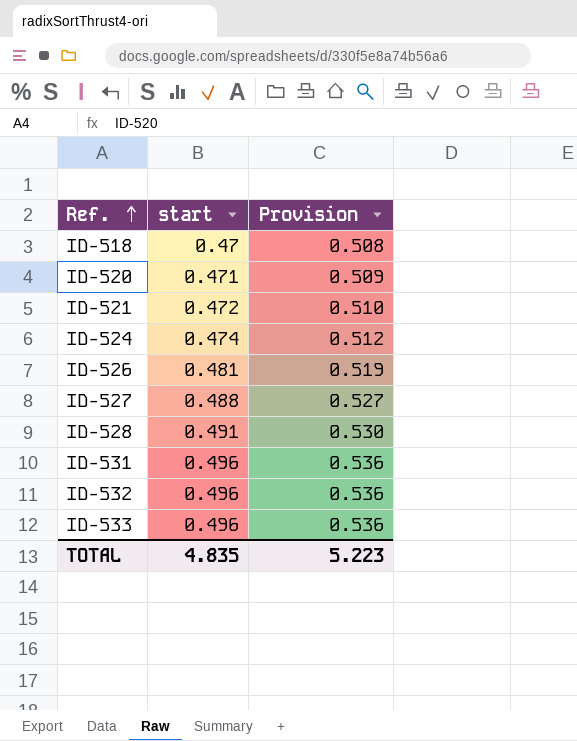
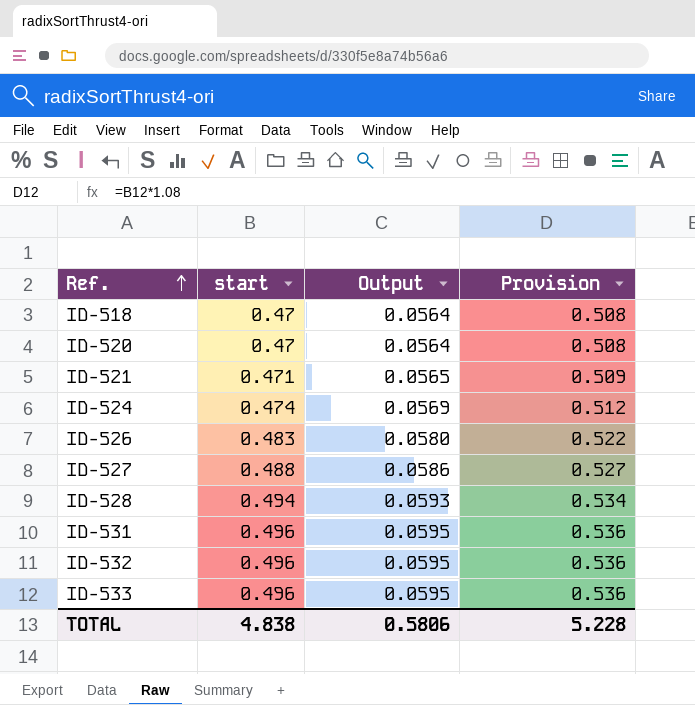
column Output | formula: none -> [start] * 0.12
ID-520 | start: 0.471 -> 0.47
ID-520 | Provision: 0.509 -> 0.508
ID-521 | start: 0.472 -> 0.471
ID-521 | Provision: 0.510 -> 0.509
ID-526 | start: 0.481 -> 0.483
ID-526 | Provision: 0.519 -> 0.522
ID-528 | start: 0.491 -> 0.494
ID-528 | Provision: 0.530 -> 0.534
TOTAL | start: 4.835 -> 4.838
TOTAL | Provision: 5.223 -> 5.228

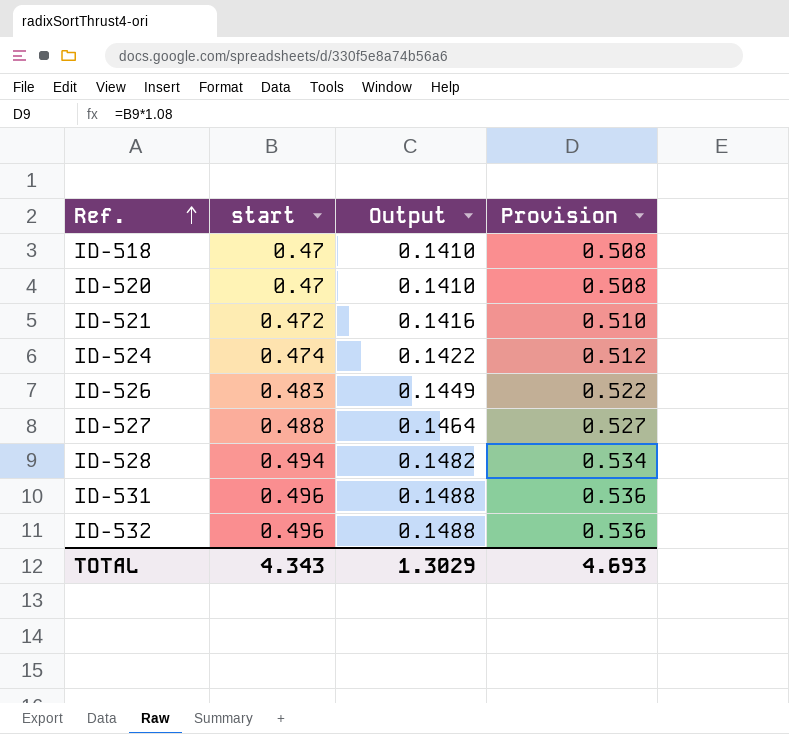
column Output | formula: [start] * 0.12 -> [start] * 0.3
row ID-533: 0.496 | 0.0595 | 0.536 -> none
ID-521 | start: 0.471 -> 0.472
ID-521 | Provision: 0.509 -> 0.510
TOTAL | start: 4.838 -> 4.343
TOTAL | Output: 0.5806 -> 1.3029
TOTAL | Provision: 5.228 -> 4.693

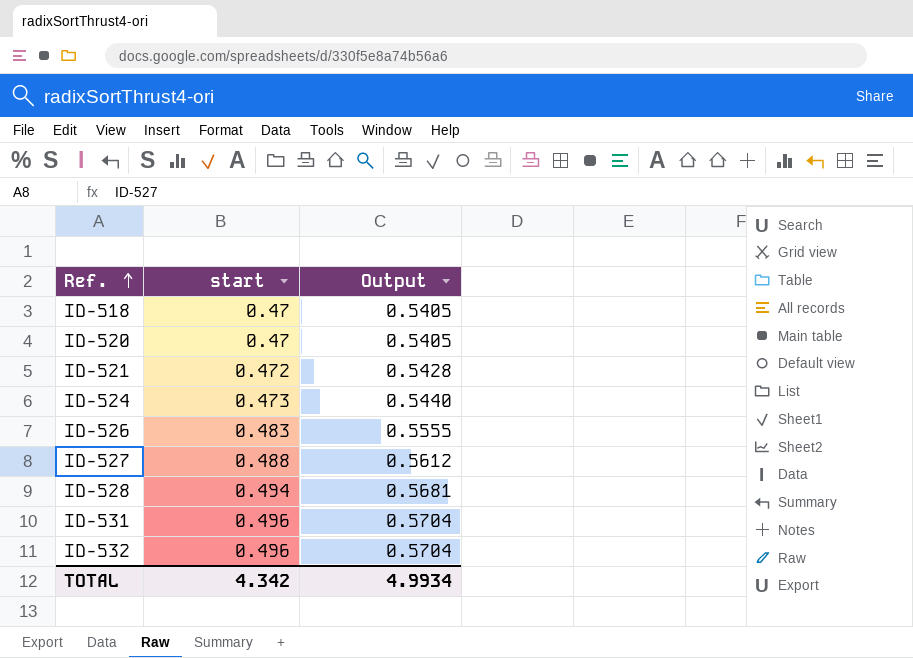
column Provision | formula: [start] * 1.08 -> none
column Output | formula: [start] * 0.3 -> [start] * 1.15
ID-524 | start: 0.474 -> 0.473
TOTAL | start: 4.343 -> 4.342
TOTAL | Output: 1.3029 -> 4.9934

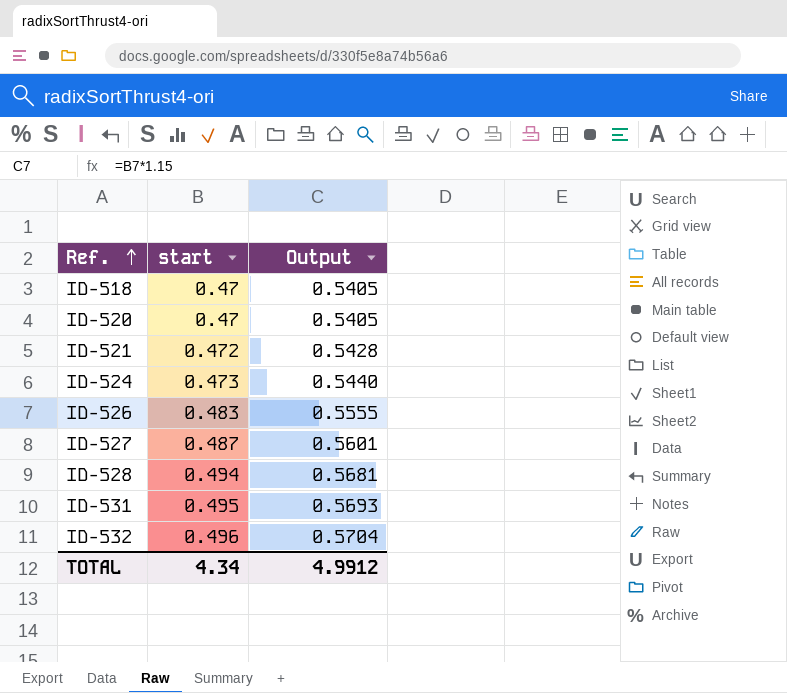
ID-527 | start: 0.488 -> 0.487
ID-527 | Output: 0.5612 -> 0.5601
ID-531 | start: 0.496 -> 0.495
ID-531 | Output: 0.5704 -> 0.5693
TOTAL | start: 4.342 -> 4.34
TOTAL | Output: 4.9934 -> 4.9912

